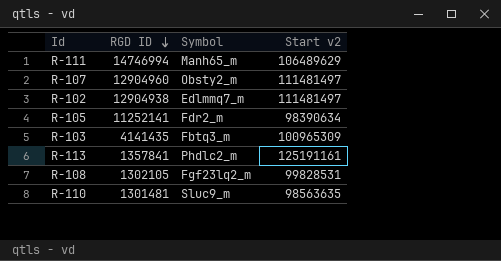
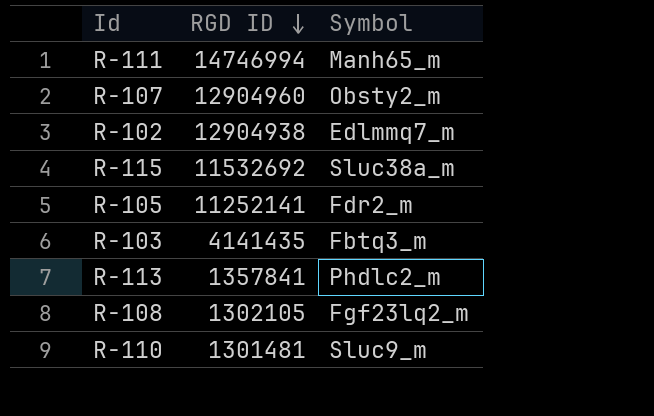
column Start v2 | position: 4 -> none
row R-115: none -> 11532692 | Sluc38a_m

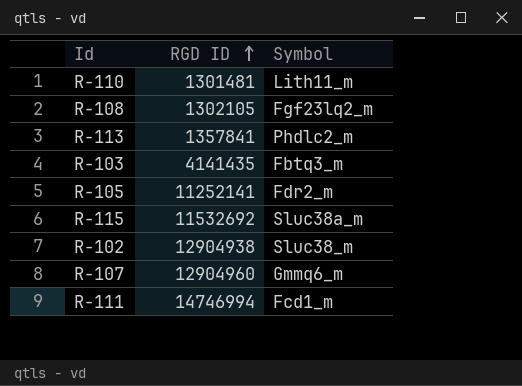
row order: RGD ID descending -> RGD ID ascending
R-110 | Symbol: Sluc9_m -> Lith11_m
R-102 | Symbol: Edlmmq7_m -> Sluc38_m
R-107 | Symbol: Obsty2_m -> Gmmq6_m
R-111 | Symbol: Manh65_m -> Fcd1_m

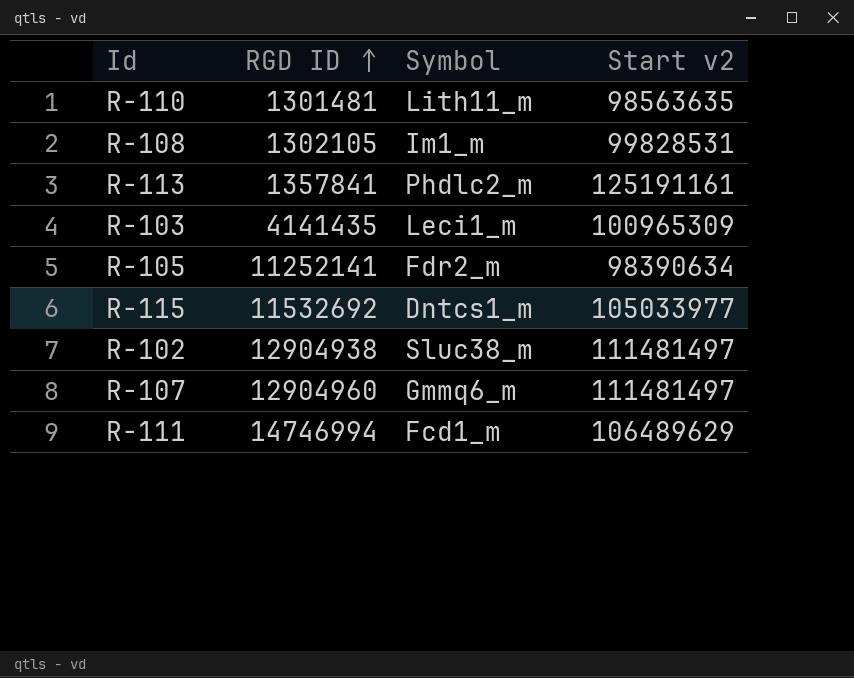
column Start v2 | position: none -> 4
R-108 | Symbol: Fgf23lq2_m -> Im1_m
R-103 | Symbol: Fbtq3_m -> Leci1_m
R-115 | Symbol: Sluc38a_m -> Dntcs1_m

